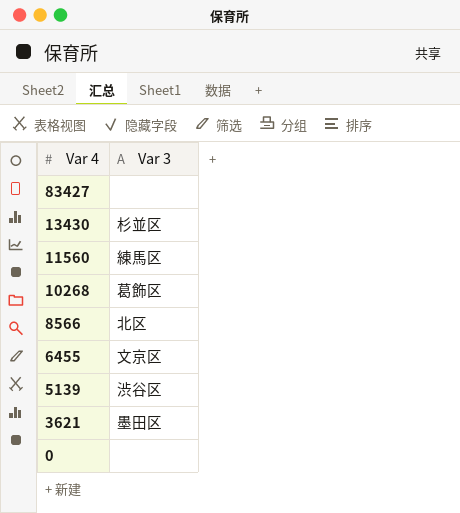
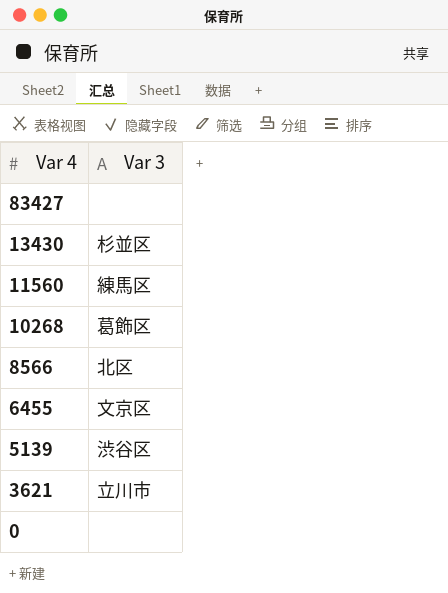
3621 | Var 3: 墨田区 -> 立川市

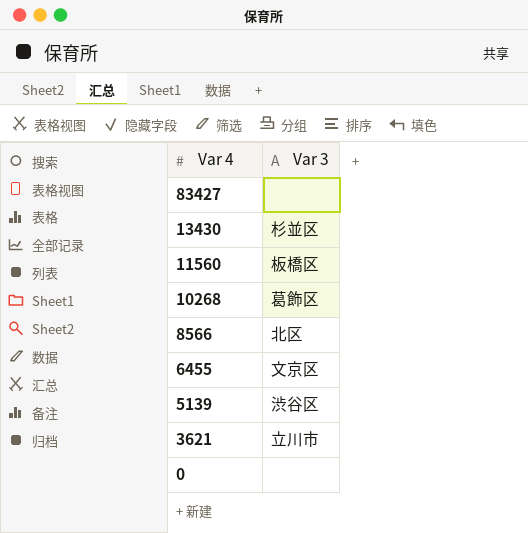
11560 | Var 3: 練馬区 -> 板橋区

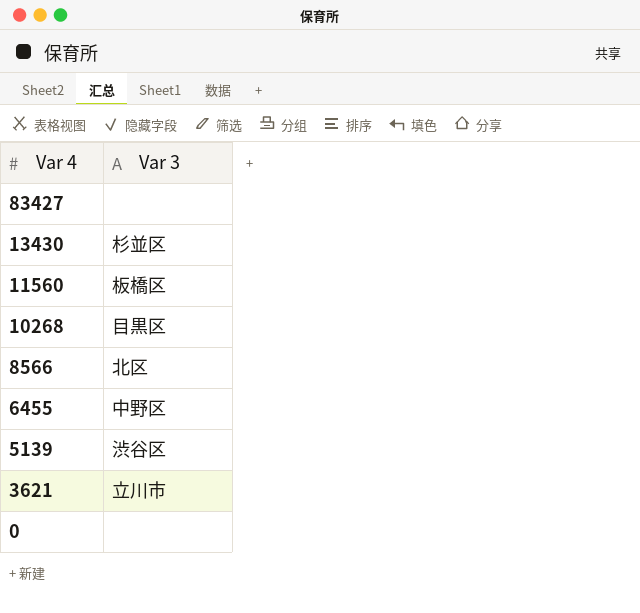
10268 | Var 3: 葛飾区 -> 目黒区
6455 | Var 3: 文京区 -> 中野区

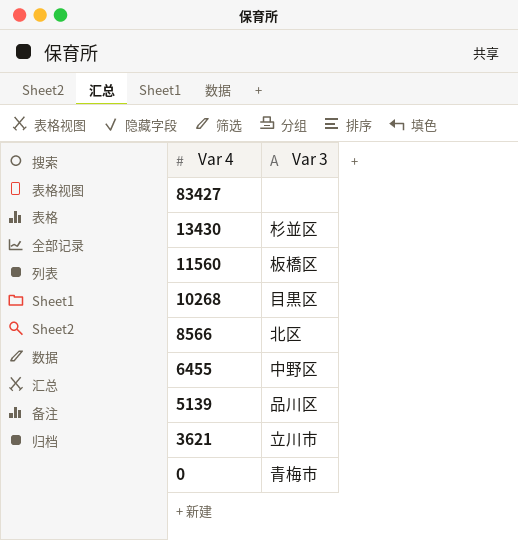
5139 | Var 3: 渋谷区 -> 品川区
0 | Var 3: none -> 青梅市

